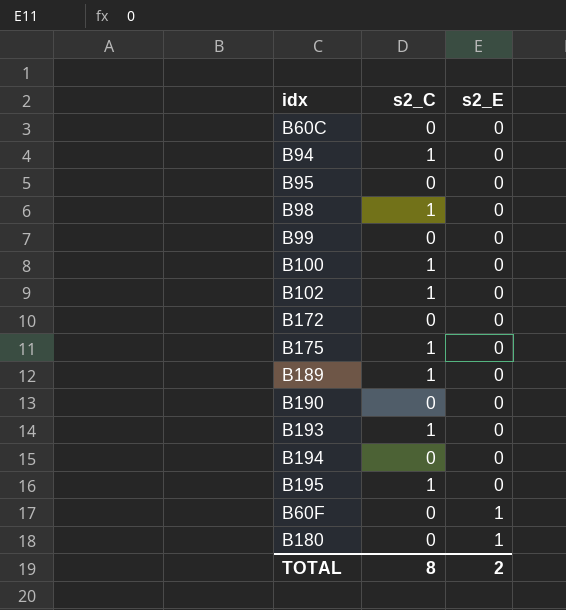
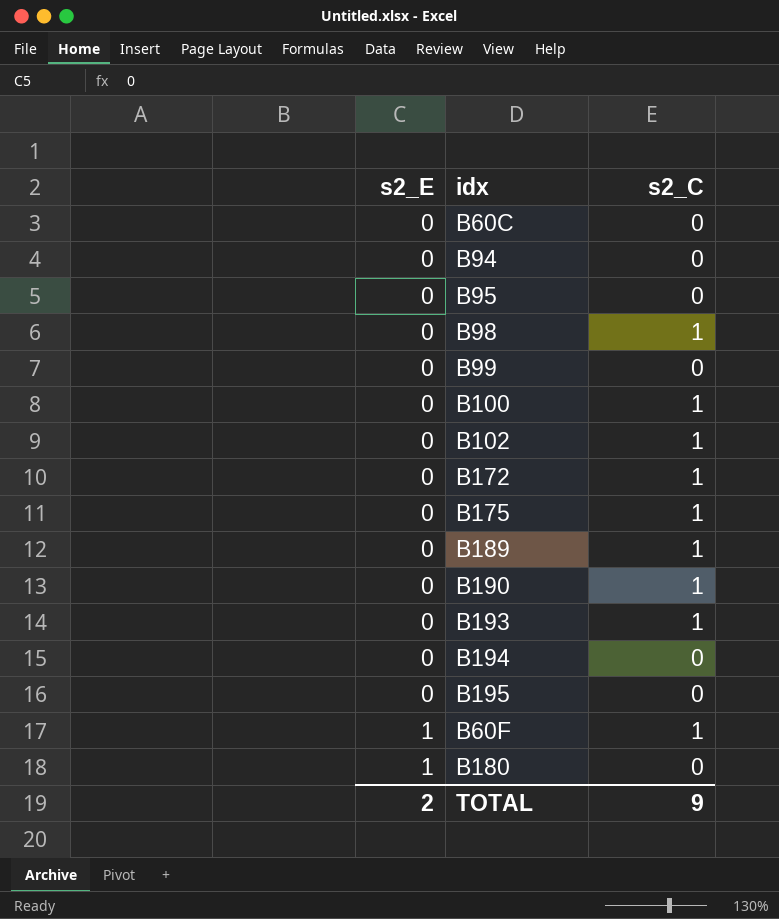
column s2_E | position: 3 -> 1
B94 | s2_C: 1 -> 0
B172 | s2_C: 0 -> 1
B190 | s2_C: 0 -> 1
B195 | s2_C: 1 -> 0
B60F | s2_C: 0 -> 1
TOTAL | s2_C: 8 -> 9

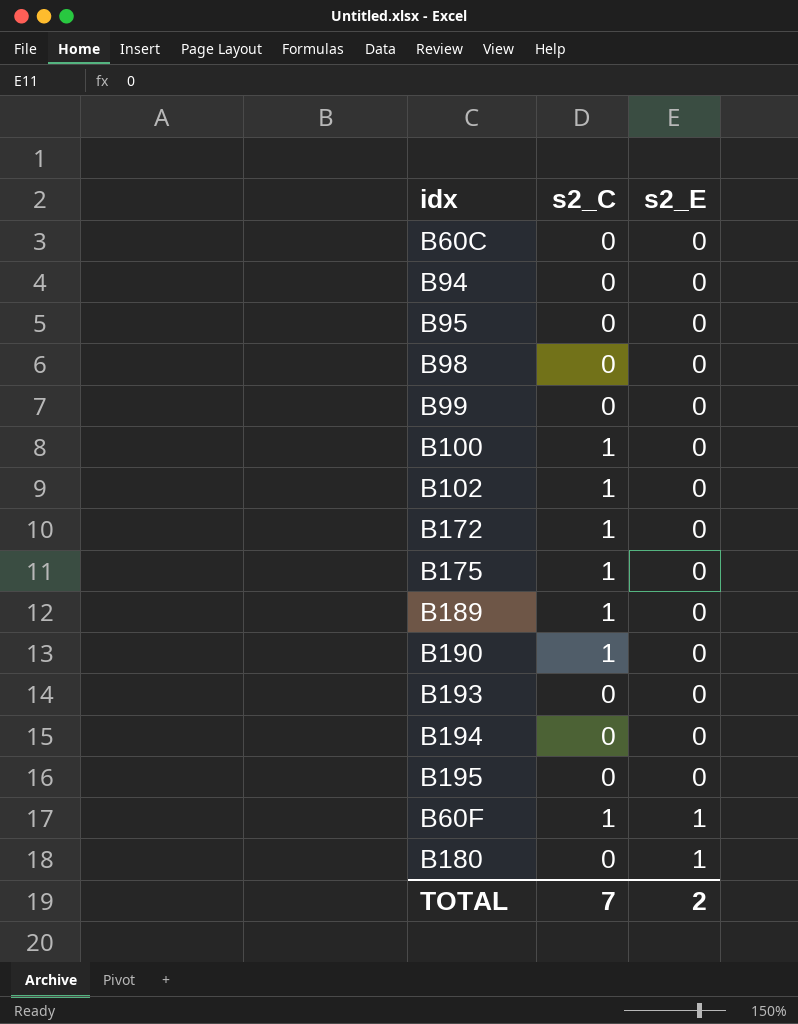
column s2_E | position: 1 -> 3
B98 | s2_C: 1 -> 0
B193 | s2_C: 1 -> 0
TOTAL | s2_C: 9 -> 7

